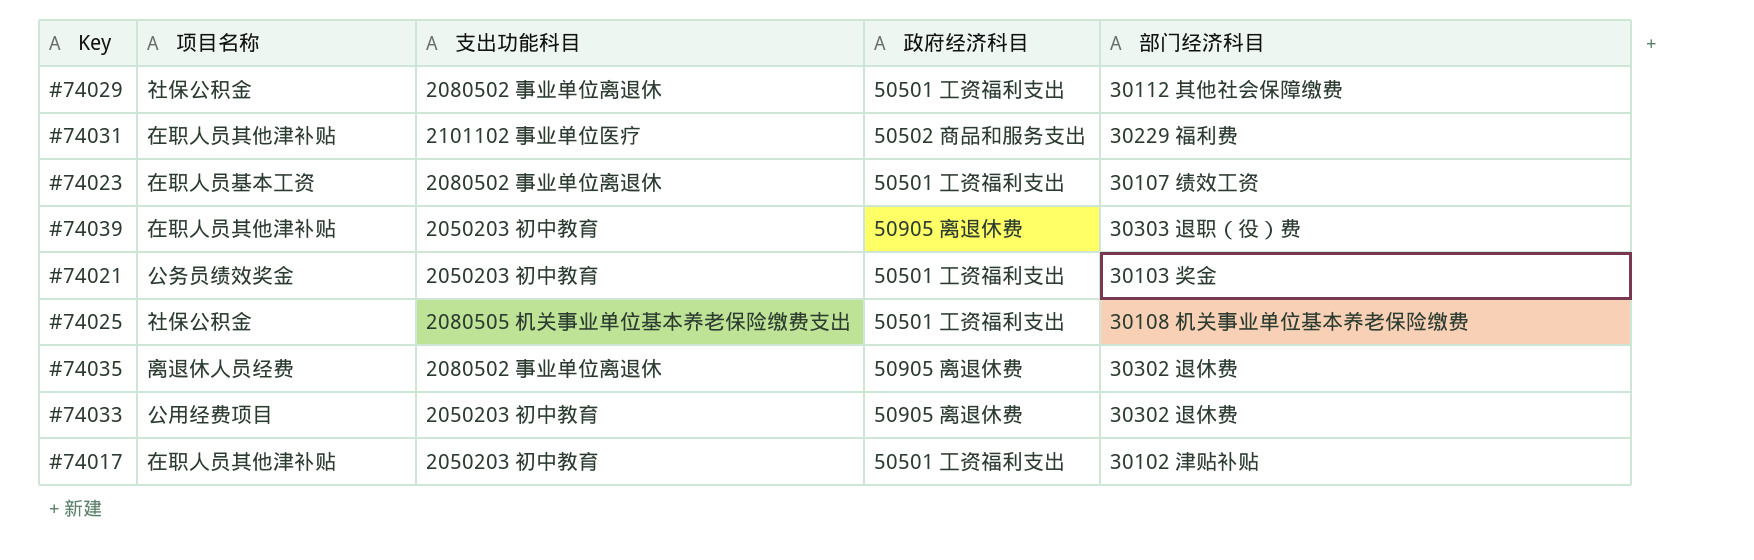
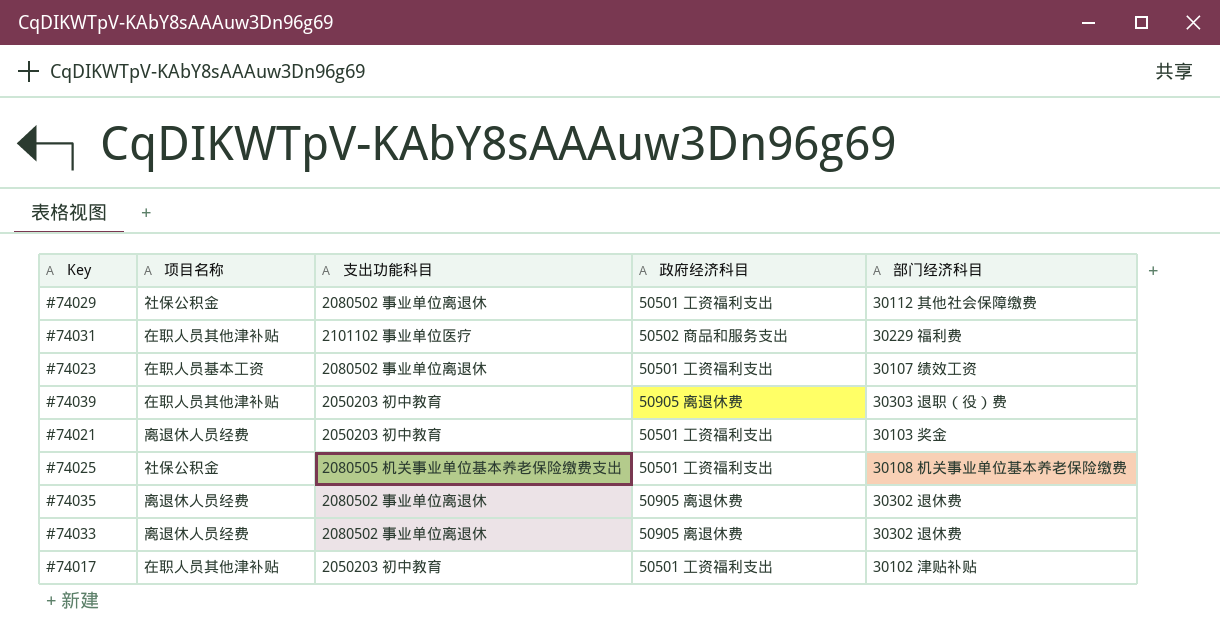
#74021 | 项目名称: 公务员绩效奖金 -> 离退休人员经费
#74033 | 项目名称: 公用经费项目 -> 离退休人员经费
#74033 | 支出功能科目: 2050203 初中教育 -> 2080502 事业单位离退休

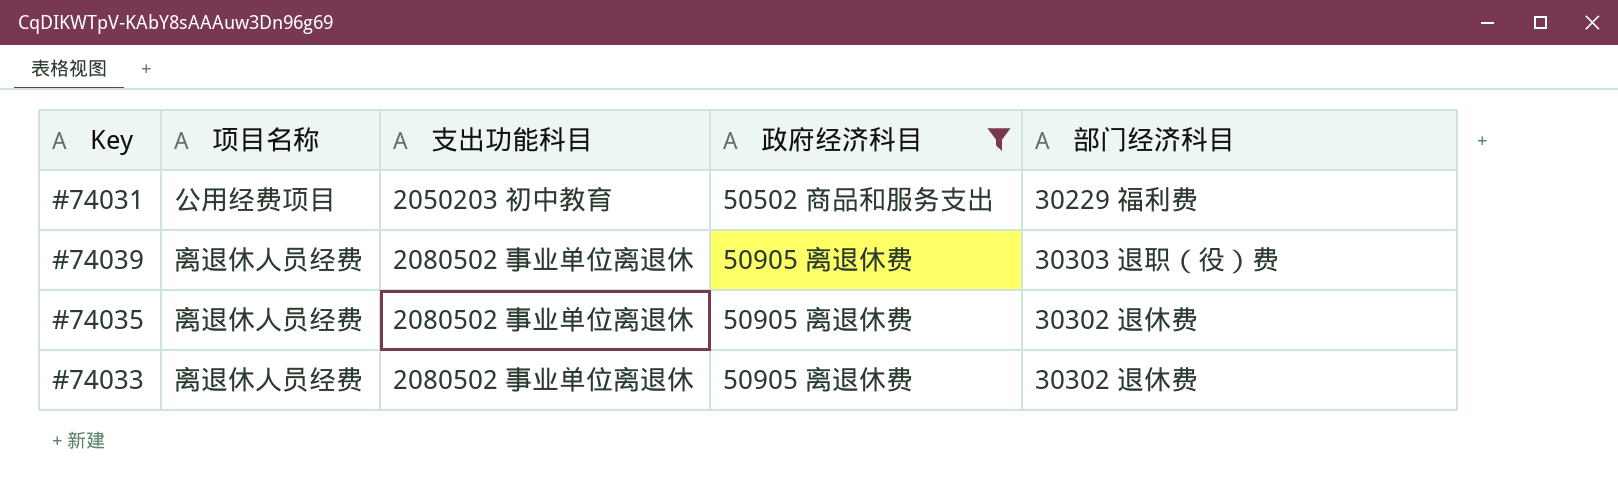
filter: none -> 政府经济科目 != 50501 工资福利支出
#74031 | 项目名称: 在职人员其他津补贴 -> 公用经费项目
#74031 | 支出功能科目: 2101102 事业单位医疗 -> 2050203 初中教育
#74039 | 项目名称: 在职人员其他津补贴 -> 离退休人员经费
#74039 | 支出功能科目: 2050203 初中教育 -> 2080502 事业单位离退休

